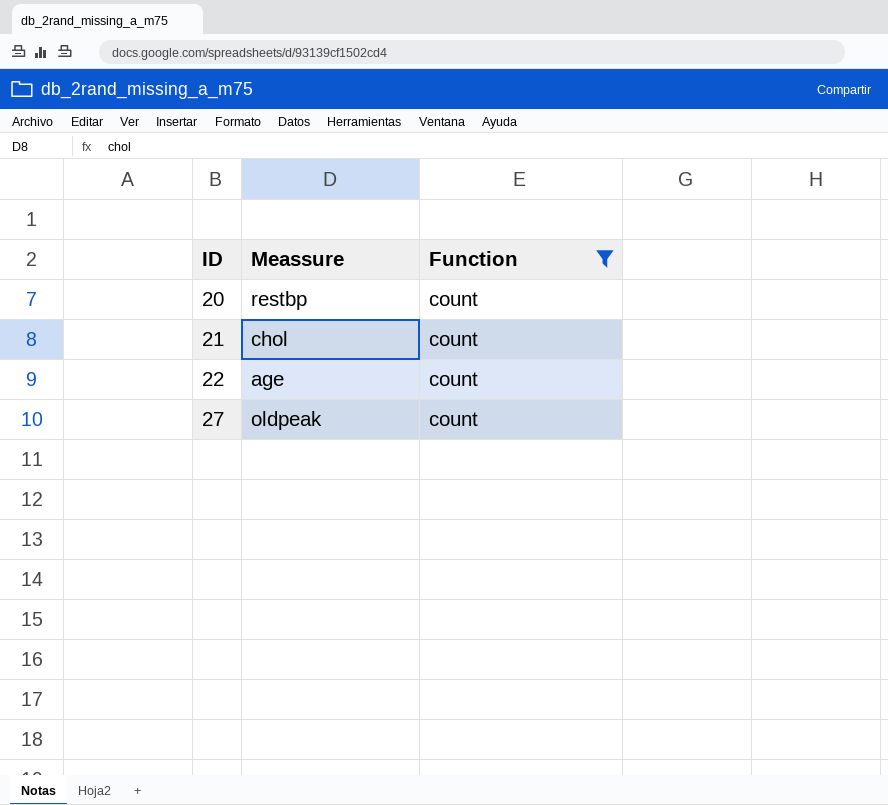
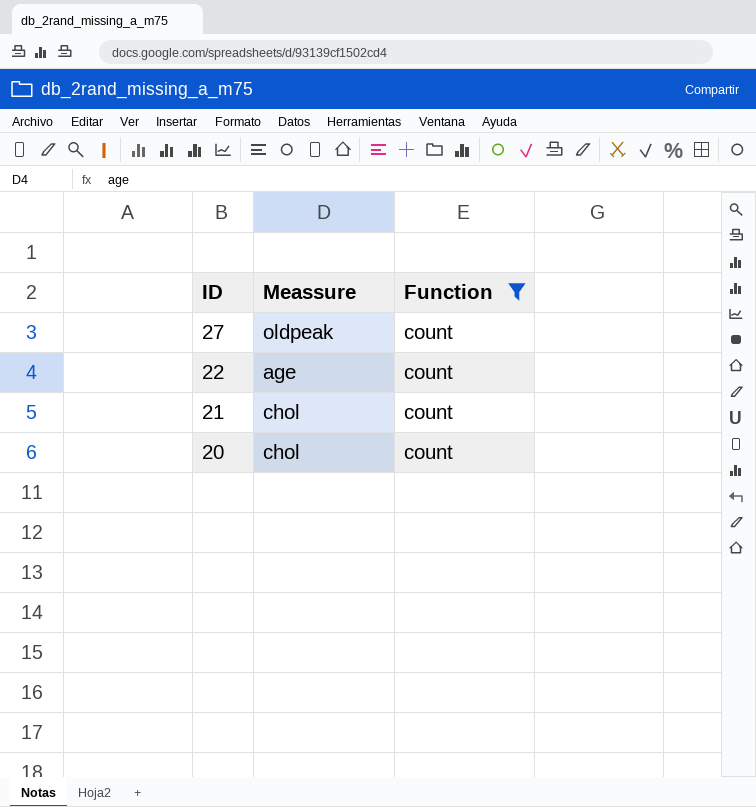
row order: ID ascending -> ID descending
20 | Meassure: restbp -> chol

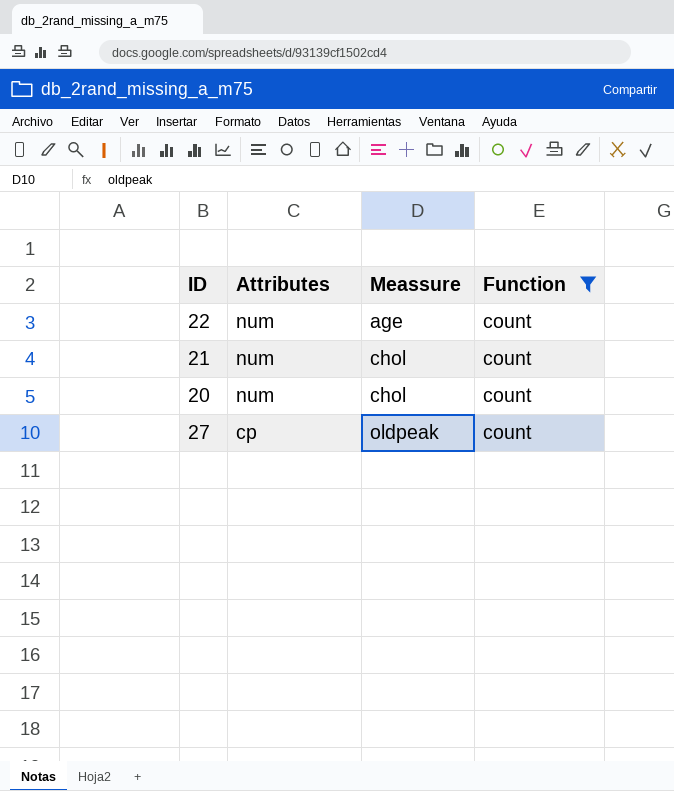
row order: ID descending -> Attributes descending
column Attributes | position: none -> 2

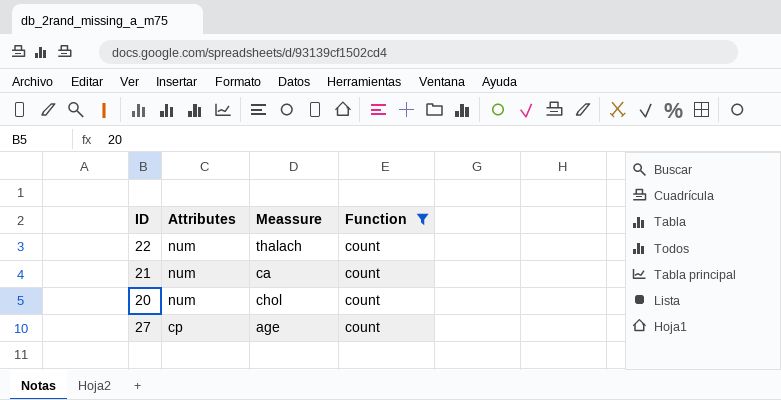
22 | Meassure: age -> thalach
21 | Meassure: chol -> ca
27 | Meassure: oldpeak -> age

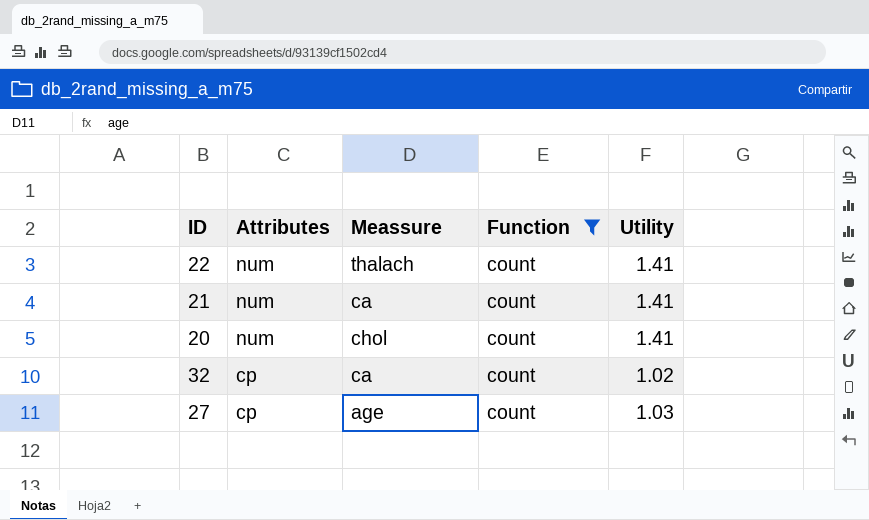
column Utility | position: none -> 5
row 32: none -> cp | ca | count | 1.02

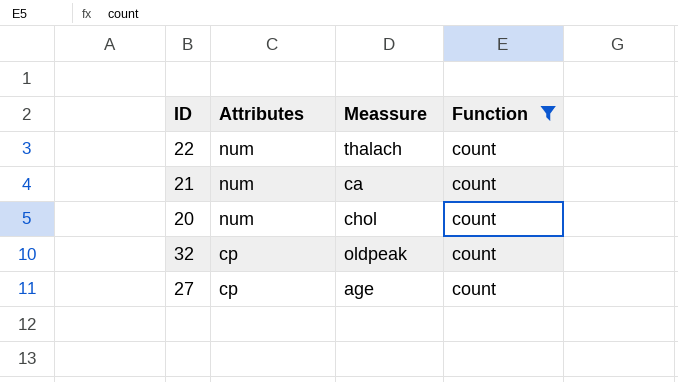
column Utility | position: 5 -> none
32 | Meassure: ca -> oldpeak

